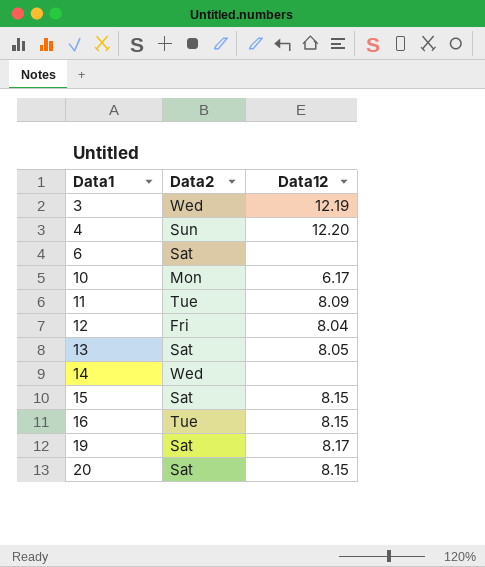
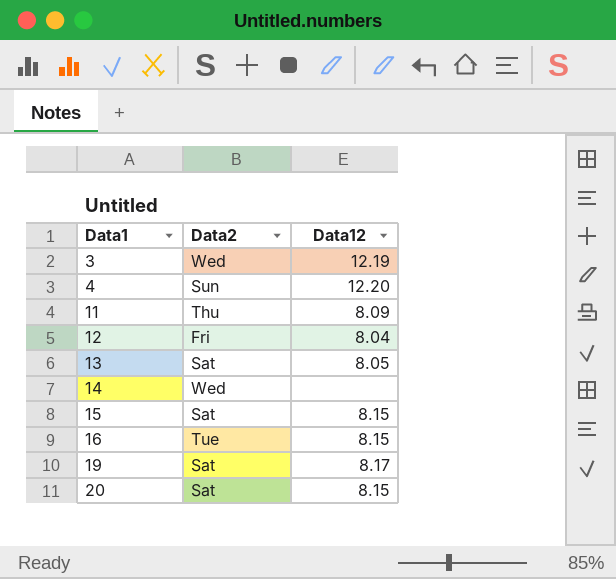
row 6: Sat | none -> none
row 10: Mon | 6.17 -> none
11 | Data2: Tue -> Thu

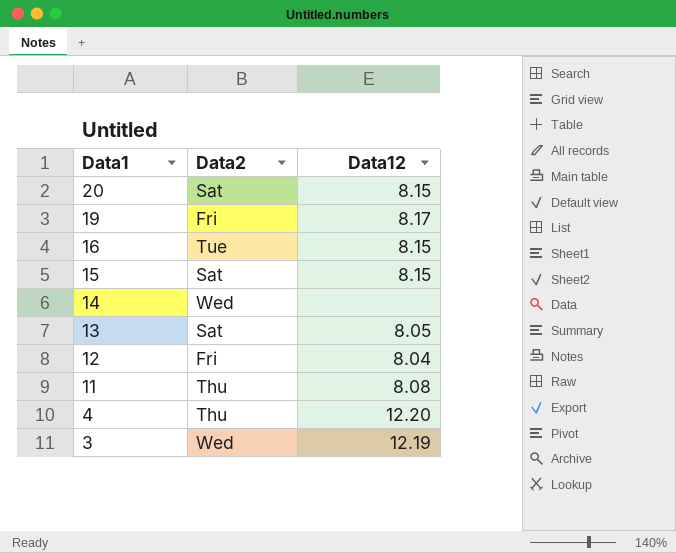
row order: Data1 ascending -> Data1 descending
19 | Data2: Sat -> Fri
11 | Data12: 8.09 -> 8.08
4 | Data2: Sun -> Thu

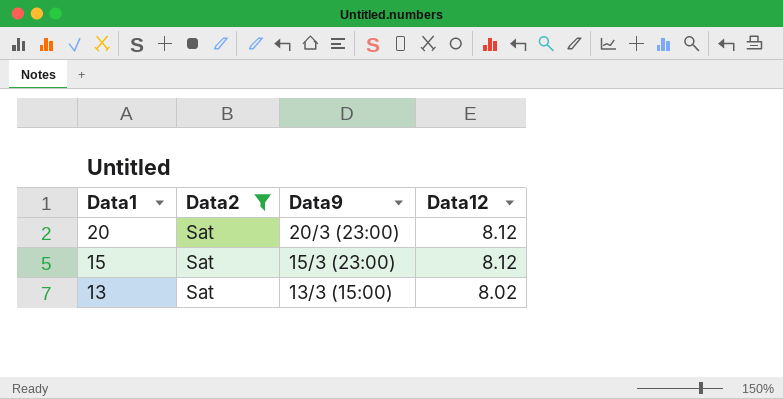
filter: none -> Data2 = Sat
column Data9 | position: none -> 3
20 | Data12: 8.15 -> 8.12
15 | Data12: 8.15 -> 8.12
13 | Data12: 8.05 -> 8.02

